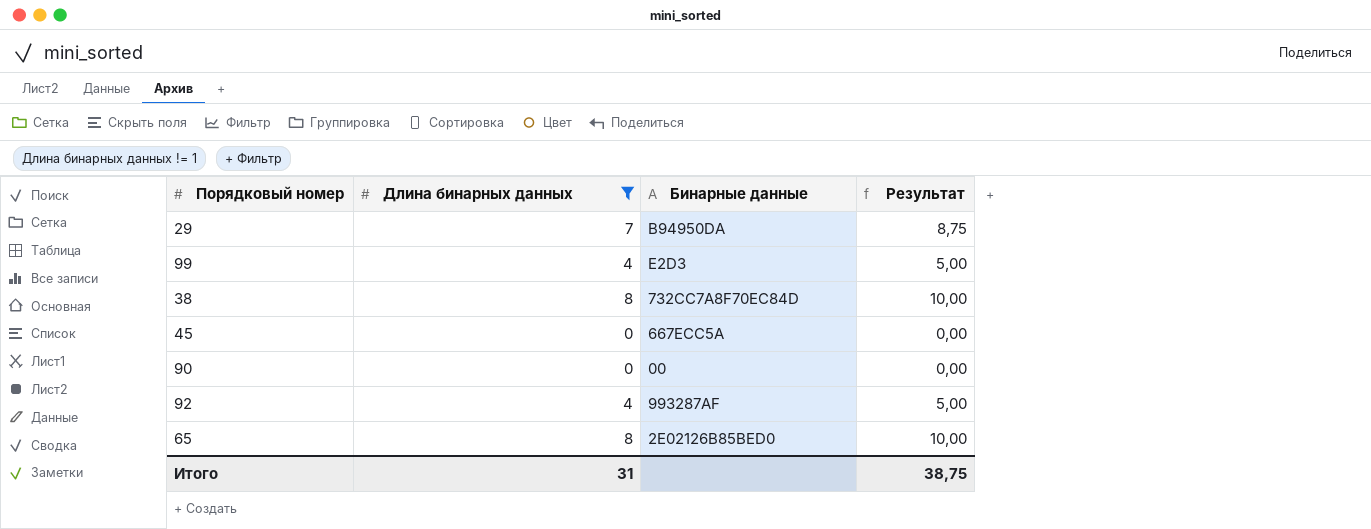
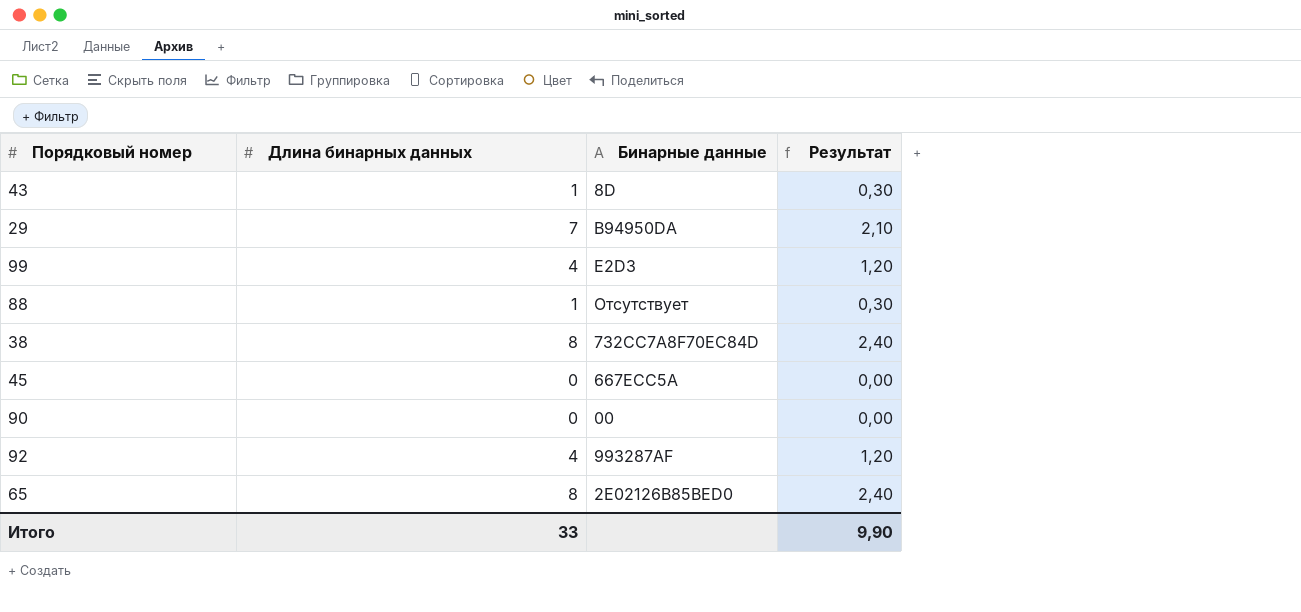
filter: Длина бинарных данных != 1 -> none
column Результат | formula: [Длина бинарных данных] * 1,25 -> [Длина бинарных данных] * 0,3
Итого | Длина бинарных данных: 31 -> 33
Итого | Результат: 38,75 -> 9,90

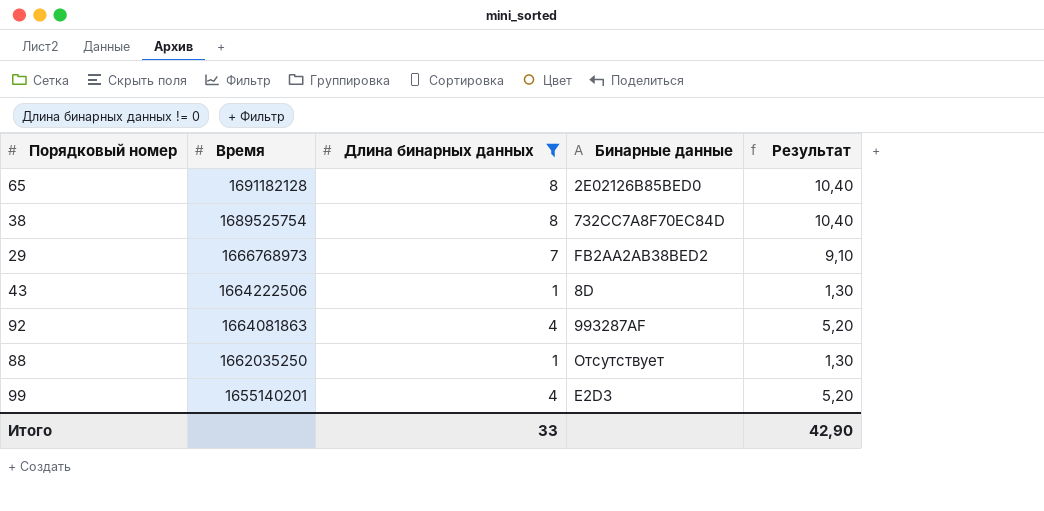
filter: none -> Длина бинарных данных != 0
row order: none -> Время descending
column Время | position: none -> 2
column Результат | formula: [Длина бинарных данных] * 0,3 -> [Длина бинарных данных] * 1,3
29 | Бинарные данные: B94950DA -> FB2AA2AB38BED2
Итого | Результат: 9,90 -> 42,90

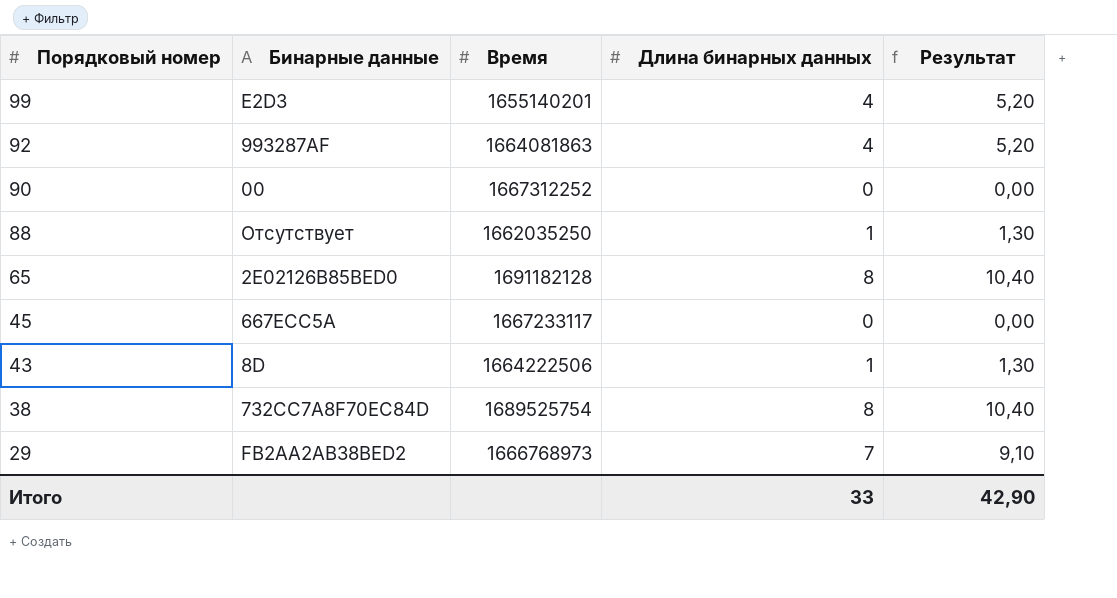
filter: Длина бинарных данных != 0 -> none
row order: Время descending -> Порядковый номер descending
column Бинарные данные | position: 4 -> 2

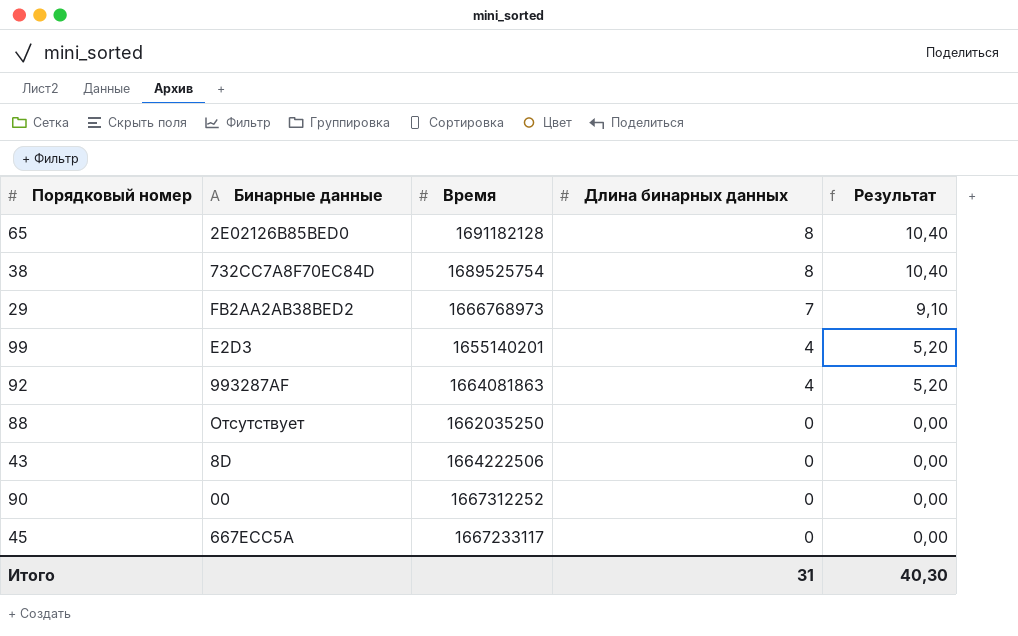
row order: Порядковый номер descending -> Длина бинарных данных descending
88 | Длина бинарных данных: 1 -> 0
88 | Результат: 1,30 -> 0,00
43 | Длина бинарных данных: 1 -> 0
43 | Результат: 1,30 -> 0,00
Итого | Длина бинарных данных: 33 -> 31
Итого | Результат: 42,90 -> 40,30

